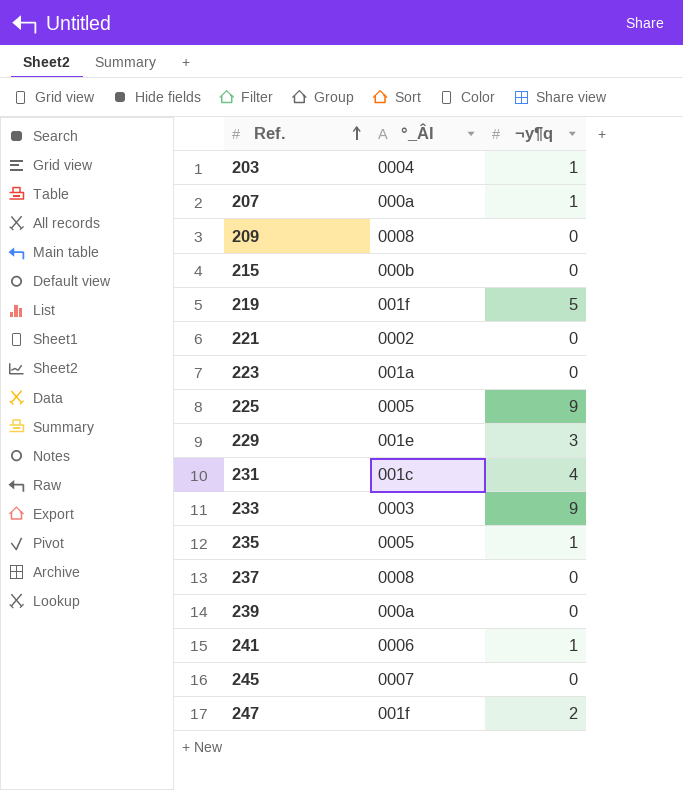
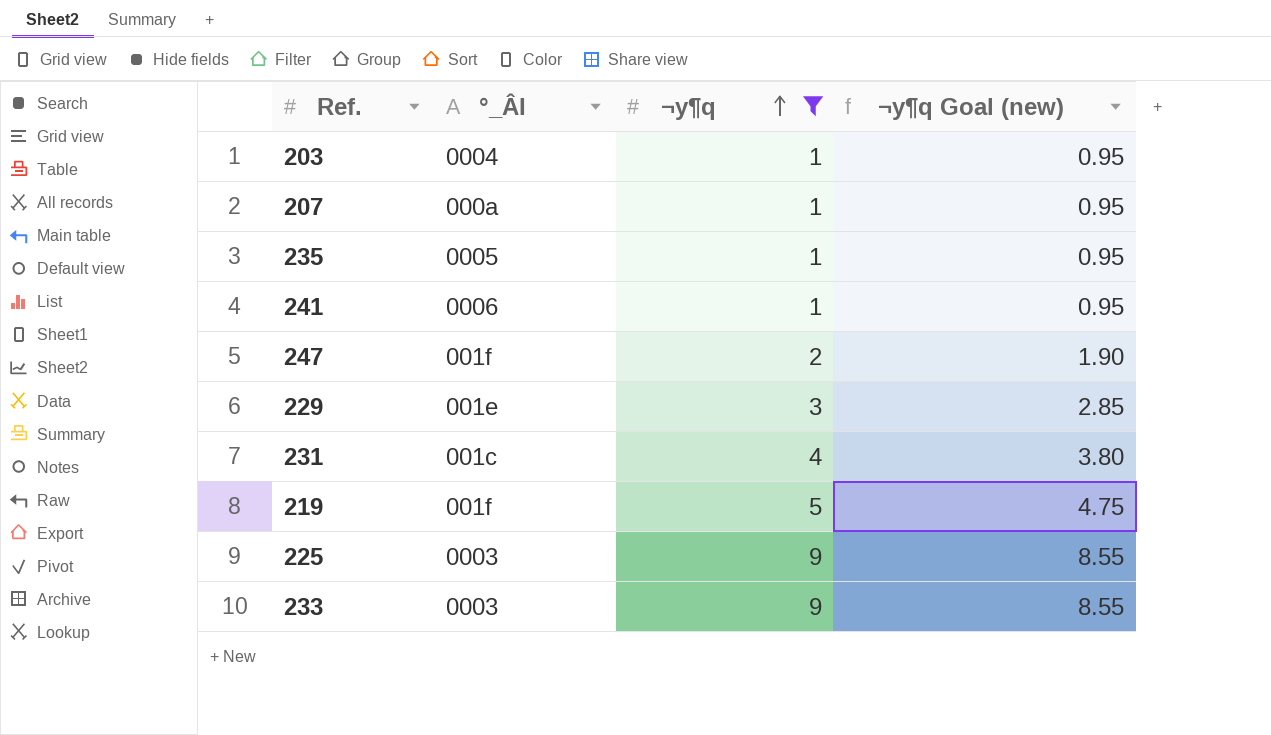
filter: none -> ¬y¶q != 0
row order: Ref. ascending -> ¬y¶q ascending
column ¬y¶q Goal (new) | formula: none -> [¬y¶q] * 0.95
225 | °_ÂI: 0005 -> 0003

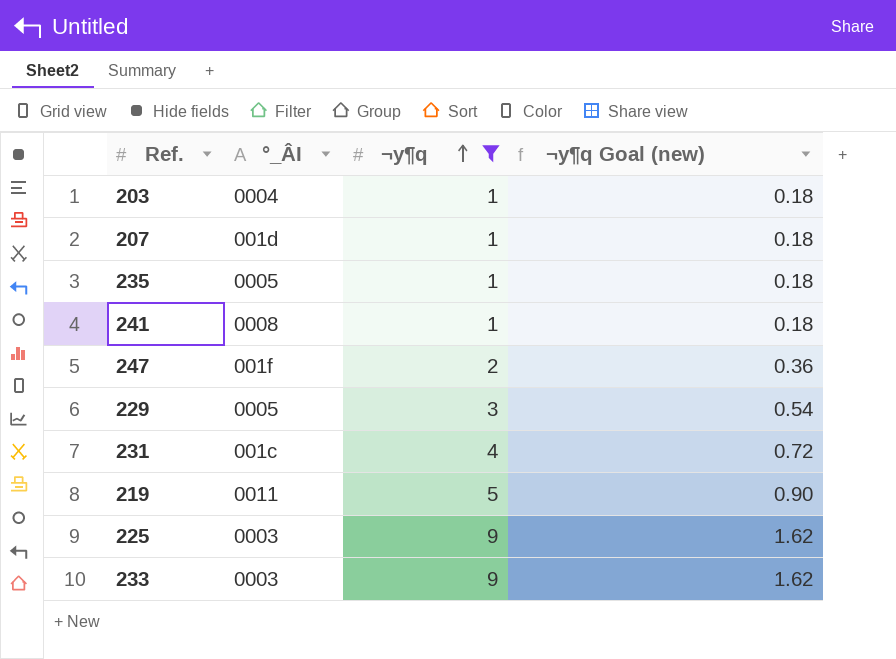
column ¬y¶q Goal (new) | formula: [¬y¶q] * 0.95 -> [¬y¶q] * 0.18
207 | °_ÂI: 000a -> 001d
241 | °_ÂI: 0006 -> 0008
229 | °_ÂI: 001e -> 0005
219 | °_ÂI: 001f -> 0011

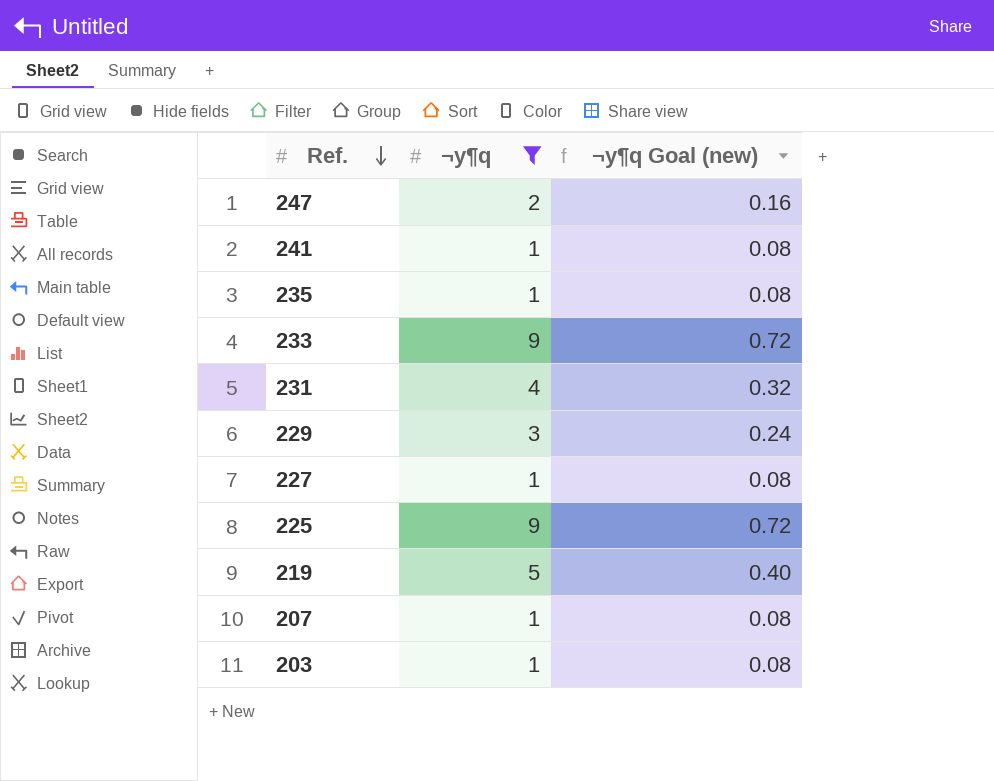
row order: ¬y¶q ascending -> Ref. descending
column °_ÂI | position: 2 -> none
column ¬y¶q Goal (new) | formula: [¬y¶q] * 0.18 -> [¬y¶q] * 0.08
row 227: none -> 1 | 0.08

